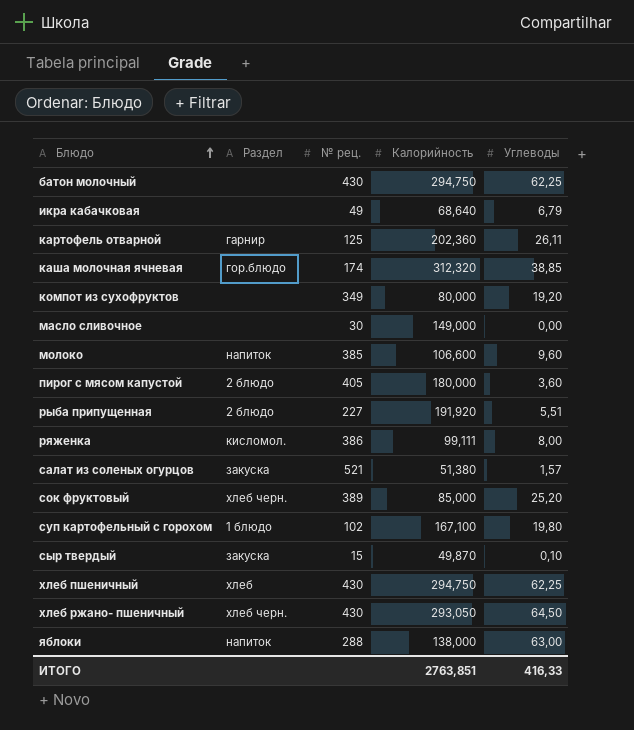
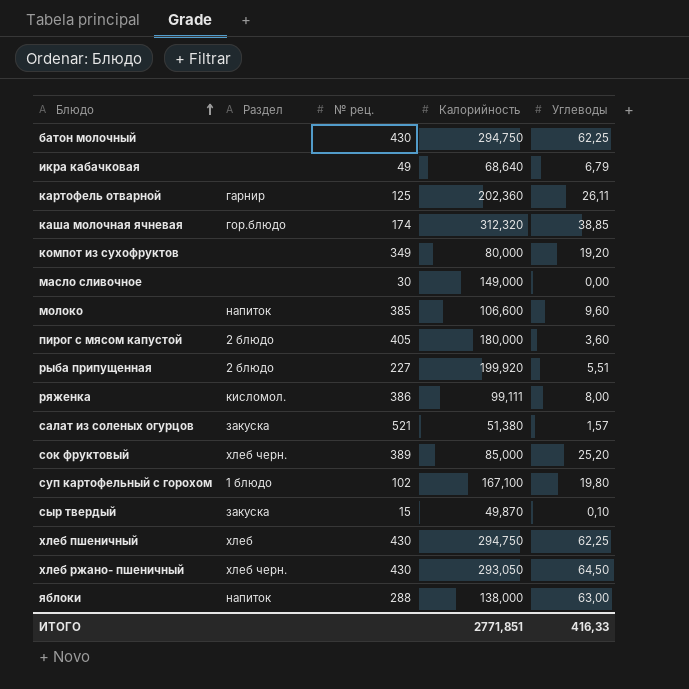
рыба припущенная | Калорийность: 191,920 -> 199,920
ИТОГО | Калорийность: 2763,851 -> 2771,851

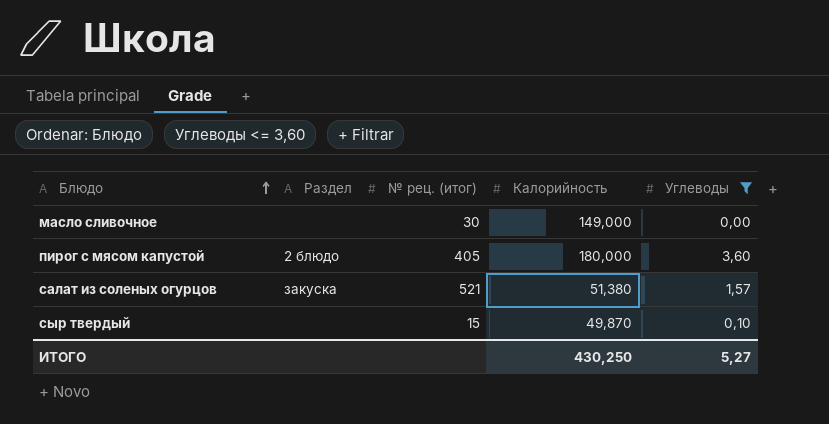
filter: none -> Углеводы <= 3,60
column name: № рец. -> № рец. (итог)
сыр твердый | Раздел: закуска -> none
ИТОГО | Калорийность: 2771,851 -> 430,250
ИТОГО | Углеводы: 416,33 -> 5,27

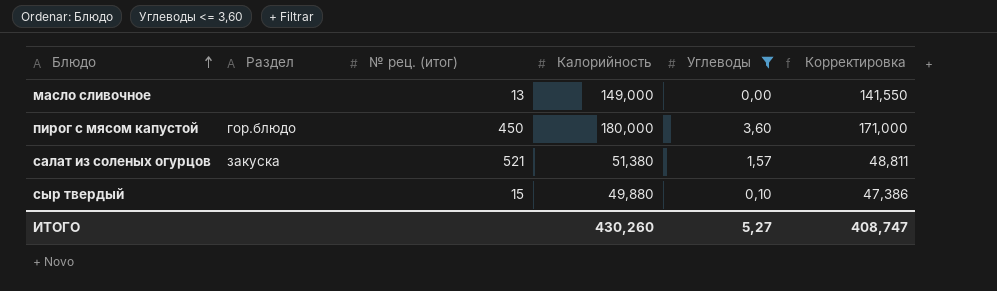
column Корректировка | formula: none -> [Калорийность] * 0,95
масло сливочное | № рец. (итог): 30 -> 13
пирог с мясом капустой | Раздел: 2 блюдо -> гор.блюдо
пирог с мясом капустой | № рец. (итог): 405 -> 450
сыр твердый | Калорийность: 49,870 -> 49,880
ИТОГО | Калорийность: 430,250 -> 430,260

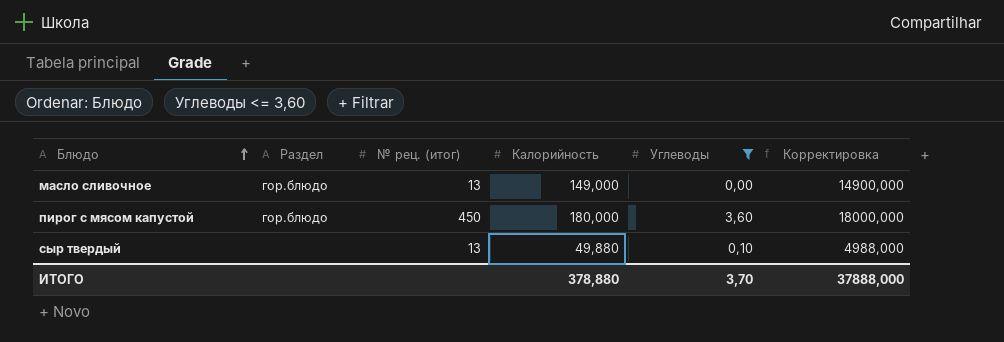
column Корректировка | formula: [Калорийность] * 0,95 -> [Калорийность] * 100
row салат из соленых огурцов: закуска | 521 | 51,380 | 1,57 | 48,811 -> none
масло сливочное | Раздел: none -> гор.блюдо
сыр твердый | № рец. (итог): 15 -> 13
ИТОГО | Калорийность: 430,260 -> 378,880
ИТОГО | Углеводы: 5,27 -> 3,70
ИТОГО | Корректировка: 408,747 -> 37888,000

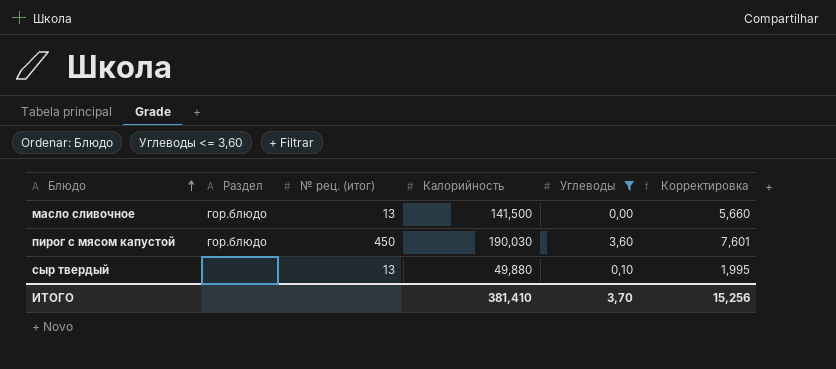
column Корректировка | formula: [Калорийность] * 100 -> [Калорийность] * 0,04
масло сливочное | Калорийность: 149,000 -> 141,500
пирог с мясом капустой | Калорийность: 180,000 -> 190,030
ИТОГО | Калорийность: 378,880 -> 381,410
ИТОГО | Корректировка: 37888,000 -> 15,256

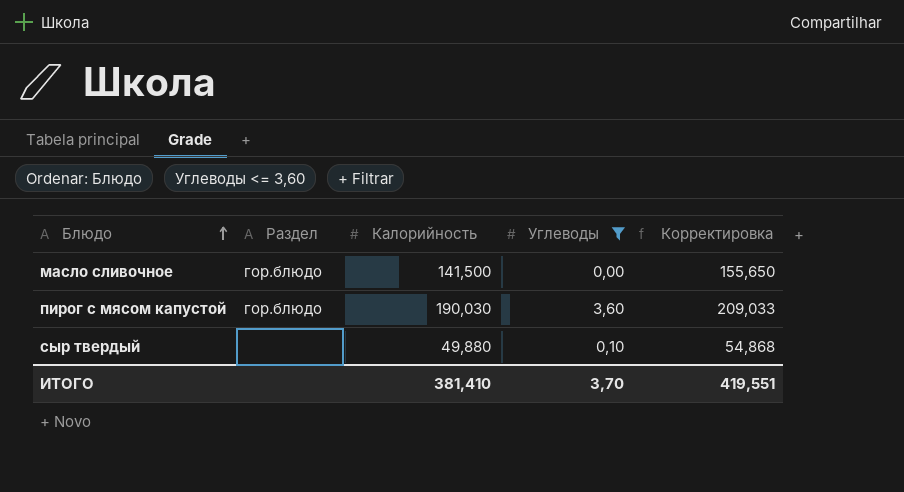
column № рец. (итог) | position: 3 -> none
column Корректировка | formula: [Калорийность] * 0,04 -> [Калорийность] * 1,1
ИТОГО | Корректировка: 15,256 -> 419,551

